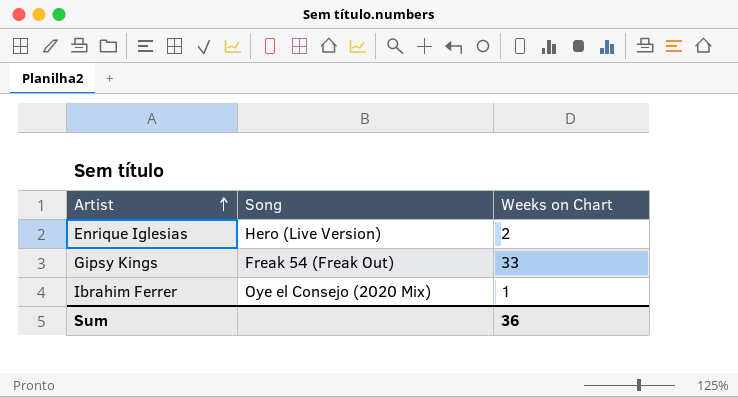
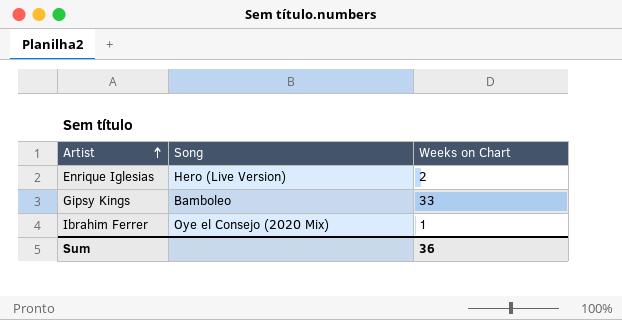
Gipsy Kings | Song: Freak 54 (Freak Out) -> Bamboleo

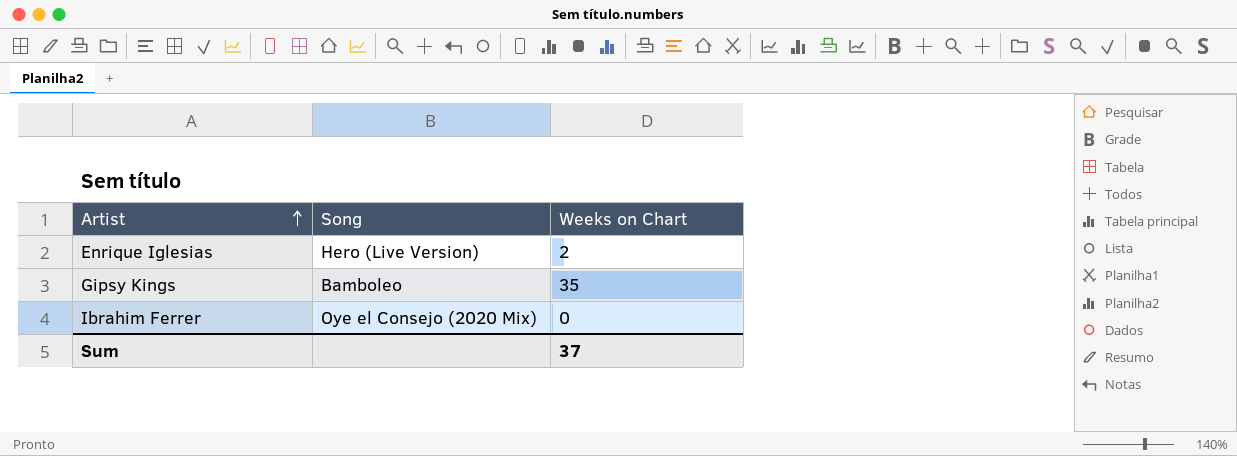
Gipsy Kings | Weeks on Chart: 33 -> 35
Ibrahim Ferrer | Weeks on Chart: 1 -> 0
Sum | Weeks on Chart: 36 -> 37

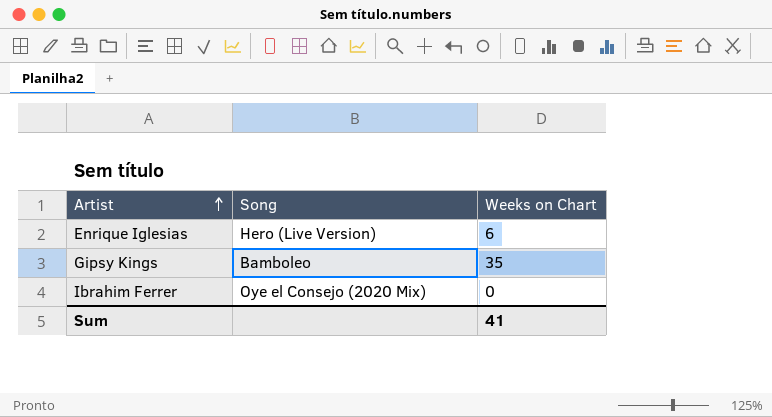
Enrique Iglesias | Weeks on Chart: 2 -> 6
Sum | Weeks on Chart: 37 -> 41

